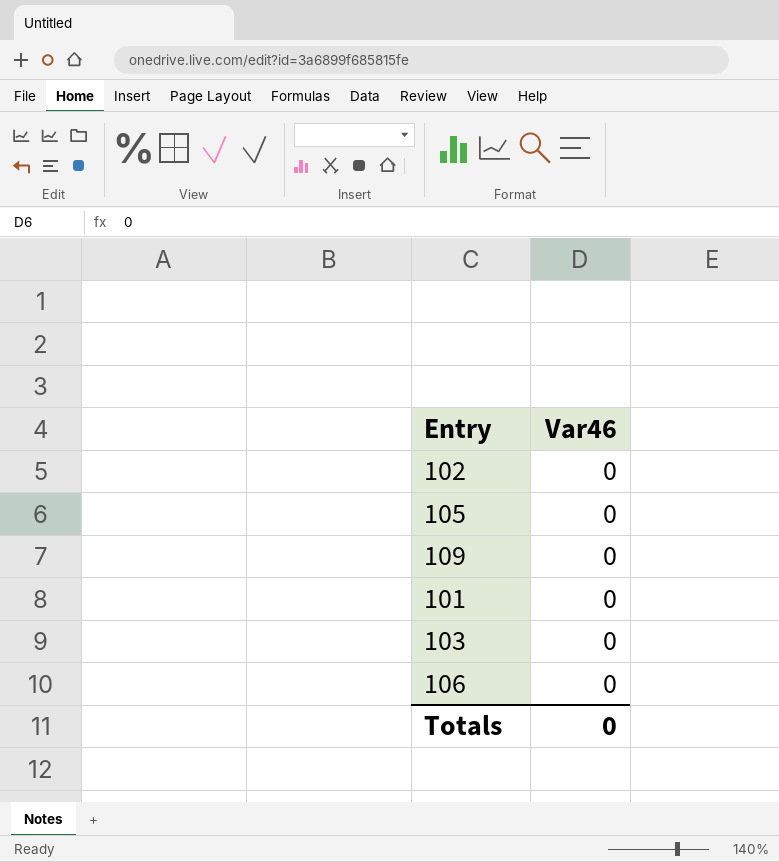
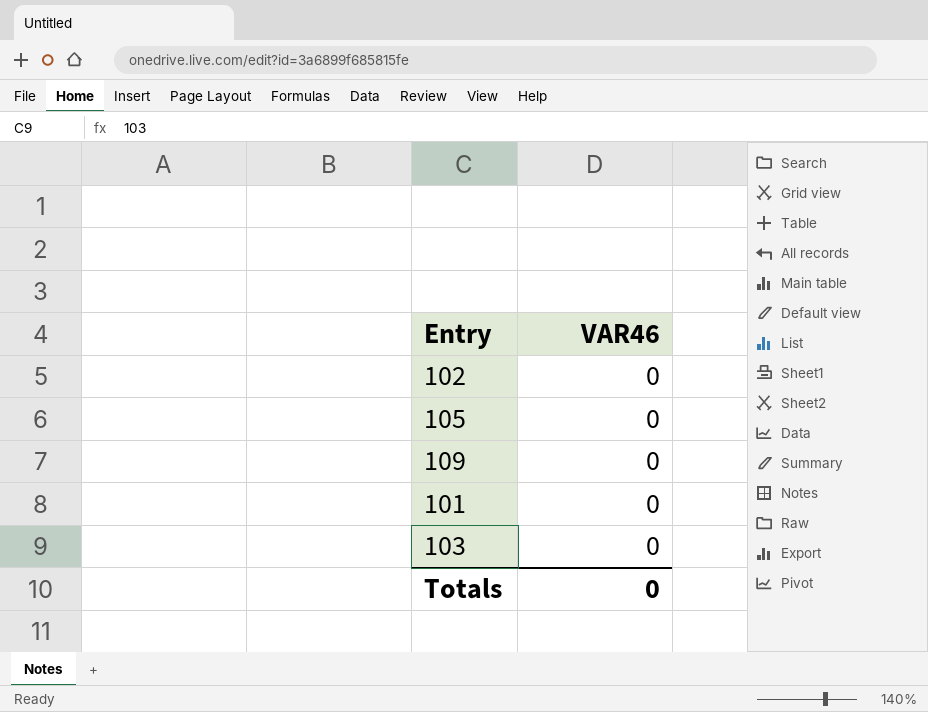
column name: Var46 -> VAR46
row 106: 0 -> none

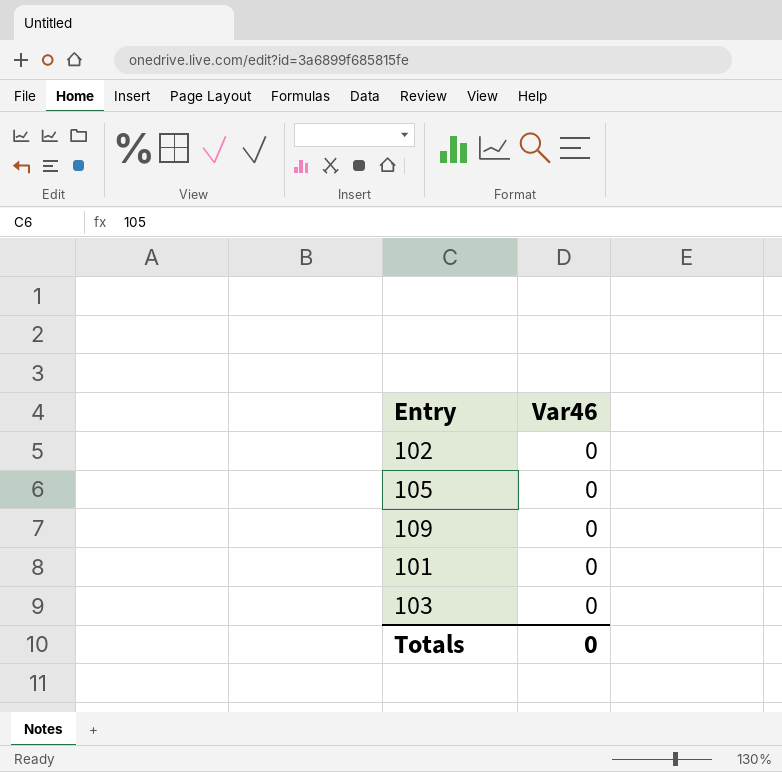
column name: VAR46 -> Var46

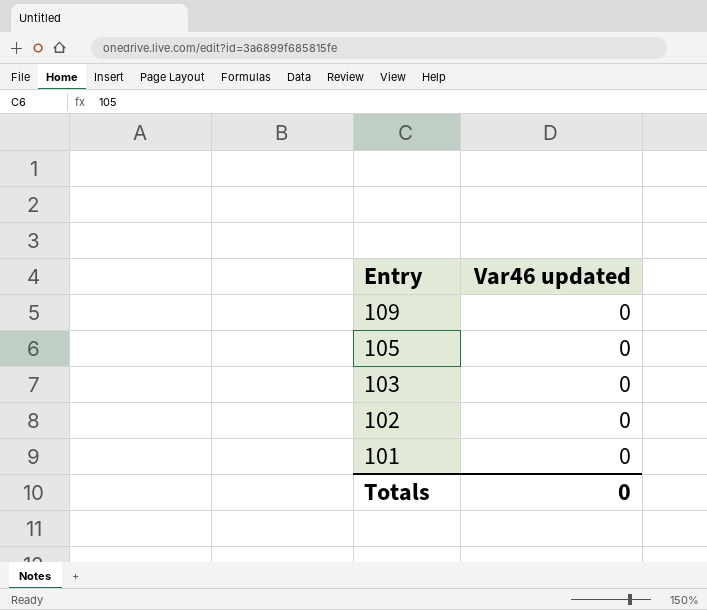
row order: none -> Entry descending
column name: Var46 -> Var46 updated

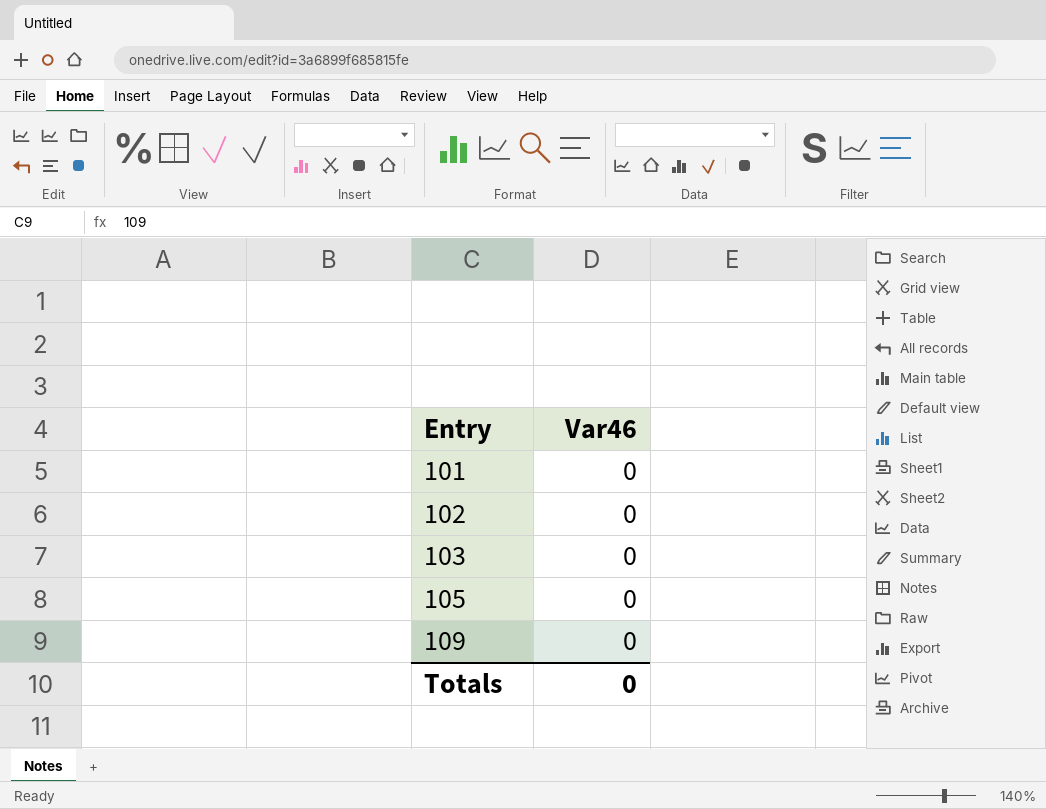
row order: Entry descending -> Entry ascending
column name: Var46 updated -> Var46

